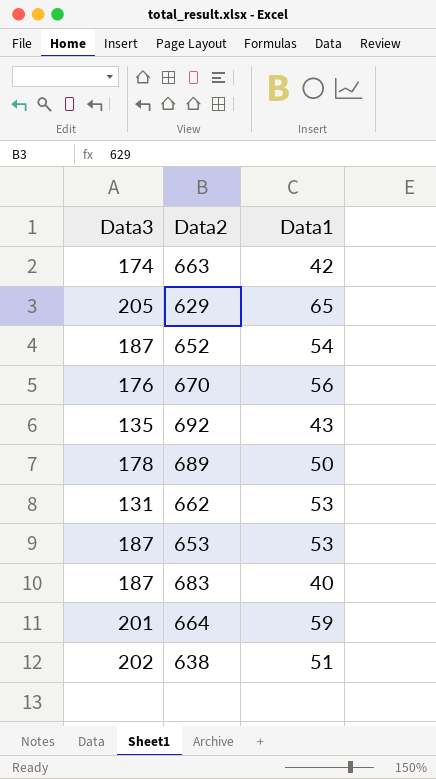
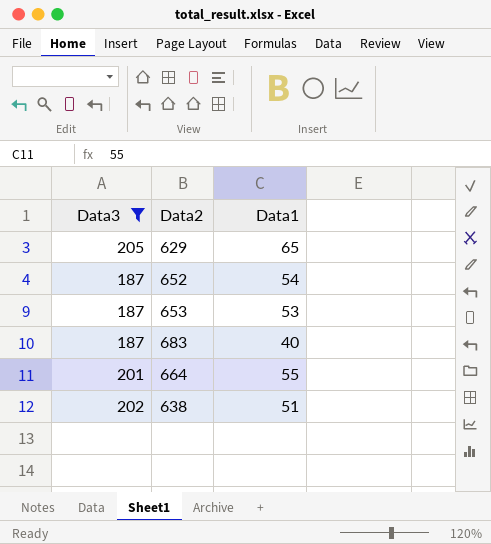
filter: none -> Data3 >= 187
664 | Data1: 59 -> 55

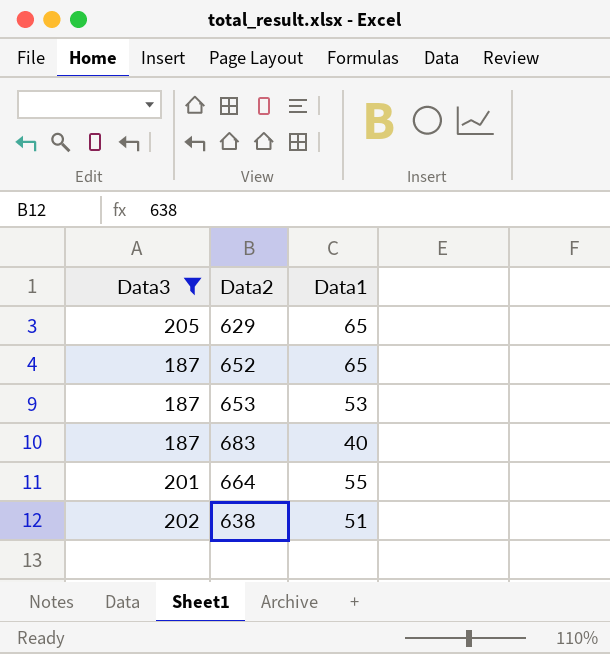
652 | Data1: 54 -> 65

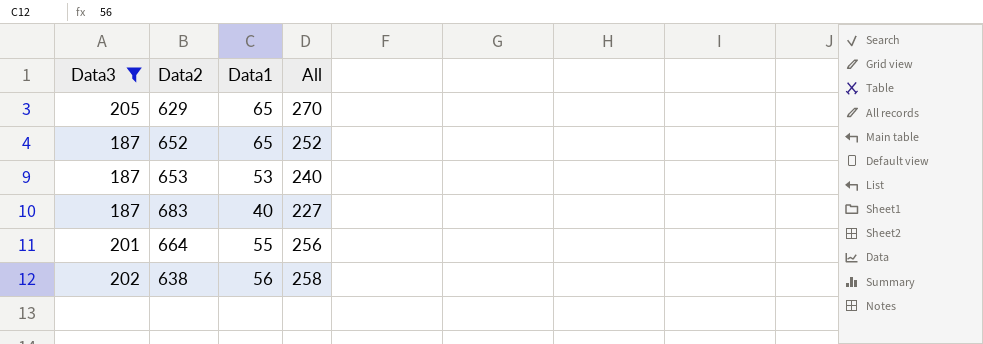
column All | formula: none -> [Data3] + [Data1]
638 | Data1: 51 -> 56

